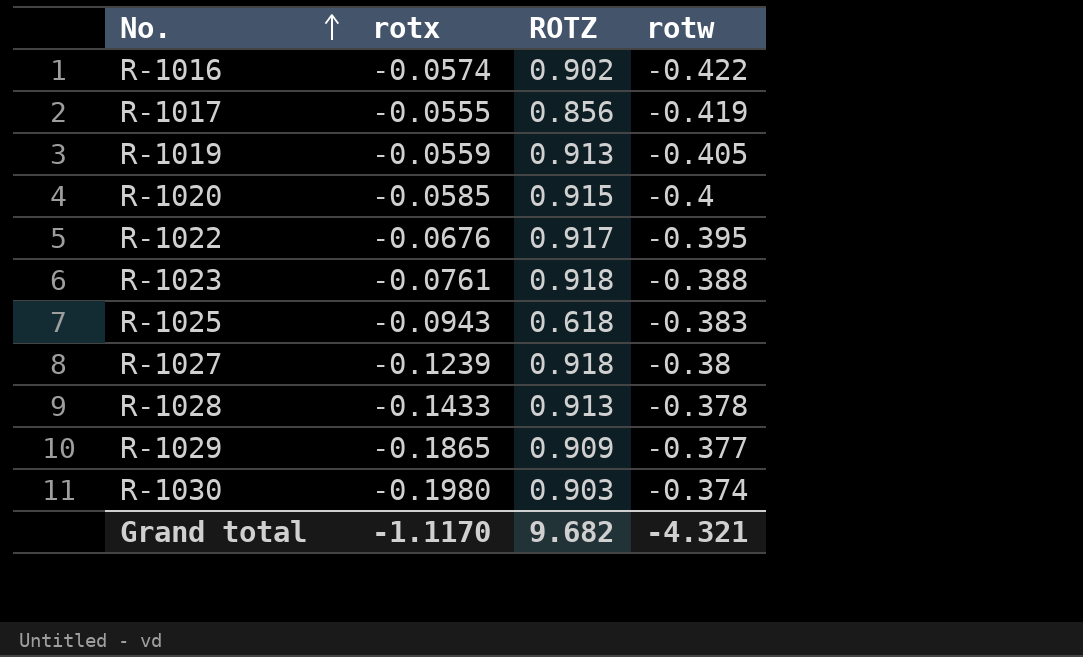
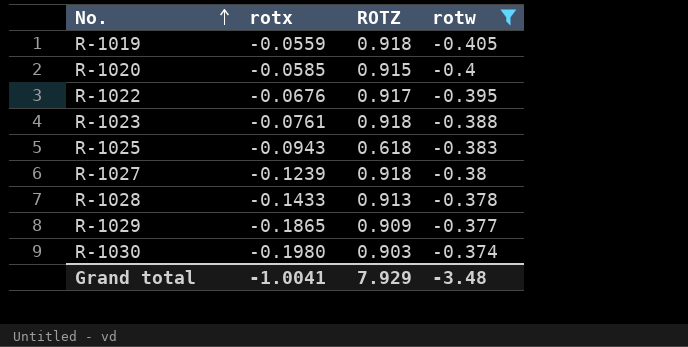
filter: none -> rotw >= -0.405
R-1019 | ROTZ: 0.913 -> 0.918
Grand total | rotx: -1.1170 -> -1.0041
Grand total | ROTZ: 9.682 -> 7.929
Grand total | rotw: -4.321 -> -3.48

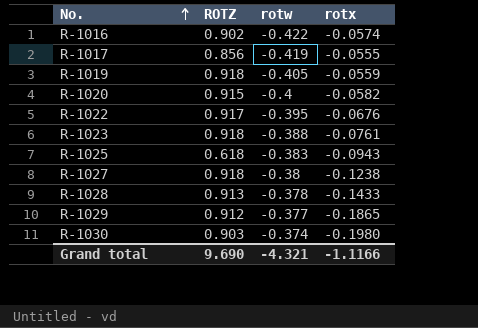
filter: rotw >= -0.405 -> none
column rotx | position: 2 -> 4
R-1020 | rotx: -0.0585 -> -0.0582
R-1027 | rotx: -0.1239 -> -0.1238
R-1029 | ROTZ: 0.909 -> 0.912
Grand total | ROTZ: 7.929 -> 9.690
Grand total | rotw: -3.48 -> -4.321
Grand total | rotx: -1.0041 -> -1.1166

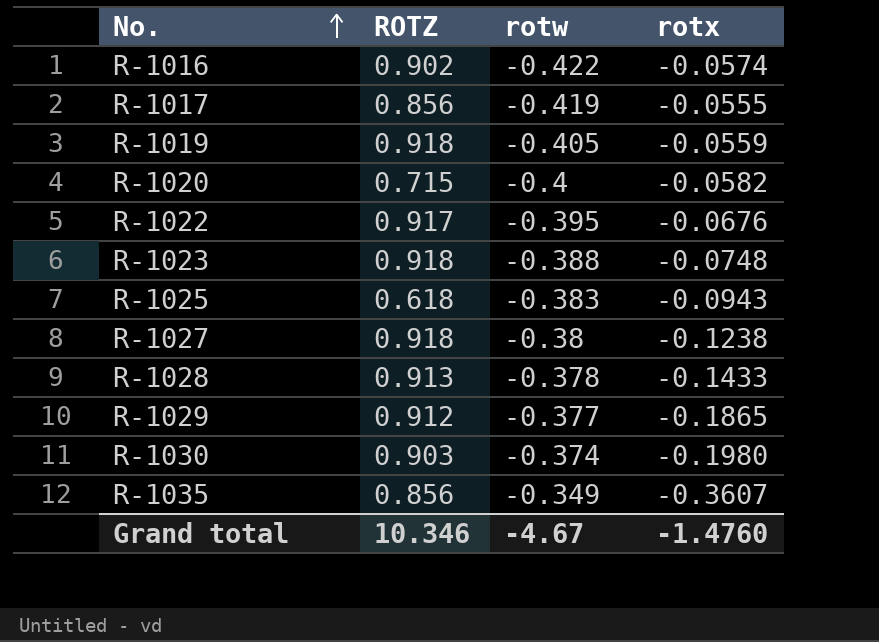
R-1020 | ROTZ: 0.915 -> 0.715
R-1023 | rotx: -0.0761 -> -0.0748
row R-1035: none -> 0.856 | -0.349 | -0.3607
Grand total | ROTZ: 9.690 -> 10.346
Grand total | rotw: -4.321 -> -4.67
Grand total | rotx: -1.1166 -> -1.4760

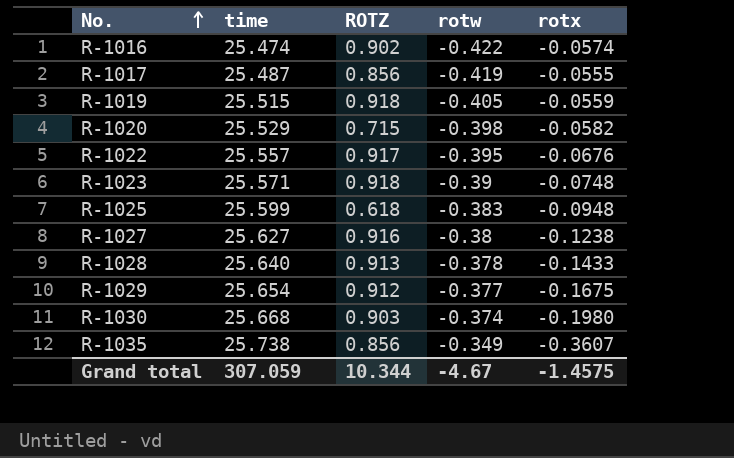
column time | position: none -> 2
R-1020 | rotw: -0.4 -> -0.398
R-1023 | rotw: -0.388 -> -0.39
R-1025 | rotx: -0.0943 -> -0.0948
R-1027 | ROTZ: 0.918 -> 0.916
R-1029 | rotx: -0.1865 -> -0.1675
Grand total | ROTZ: 10.346 -> 10.344
Grand total | rotx: -1.4760 -> -1.4575

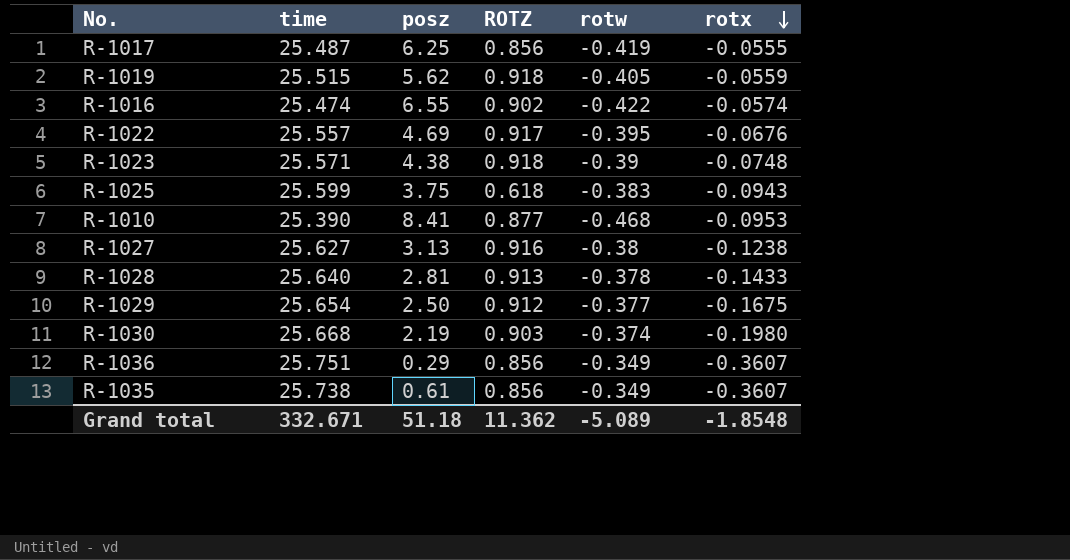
row order: No. ascending -> rotx descending
column posz | position: none -> 3
row R-1020: 25.529 | 0.715 | -0.398 | -0.0582 -> none
R-1025 | rotx: -0.0948 -> -0.0943
row R-1010: none -> 25.390 | 8.41 | 0.877 | -0.468 | -0.0953
row R-1036: none -> 25.751 | 0.29 | 0.856 | -0.349 | -0.3607
Grand total | time: 307.059 -> 332.671
Grand total | ROTZ: 10.344 -> 11.362
Grand total | rotw: -4.67 -> -5.089
Grand total | rotx: -1.4575 -> -1.8548

